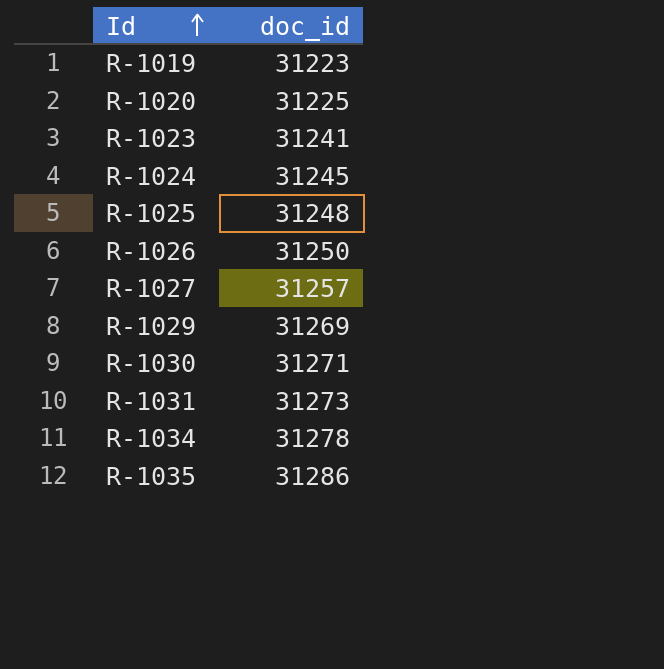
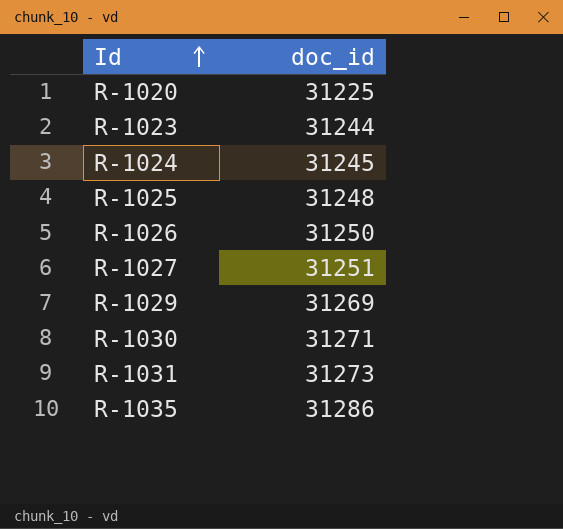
row R-1019: 31223 -> none
row R-1034: 31278 -> none
R-1023 | doc_id: 31241 -> 31244
R-1027 | doc_id: 31257 -> 31251

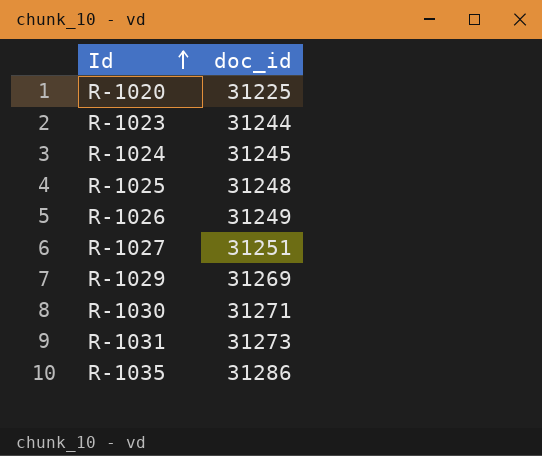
R-1026 | doc_id: 31250 -> 31249

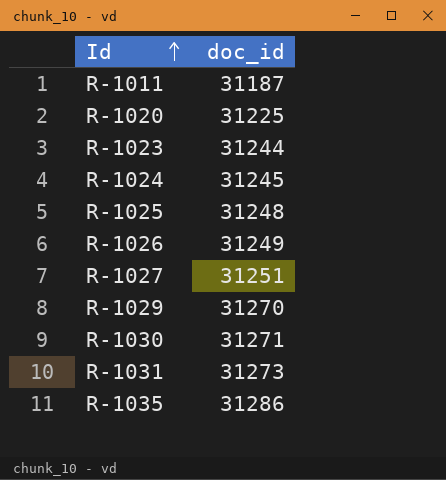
row R-1011: none -> 31187
R-1029 | doc_id: 31269 -> 31270

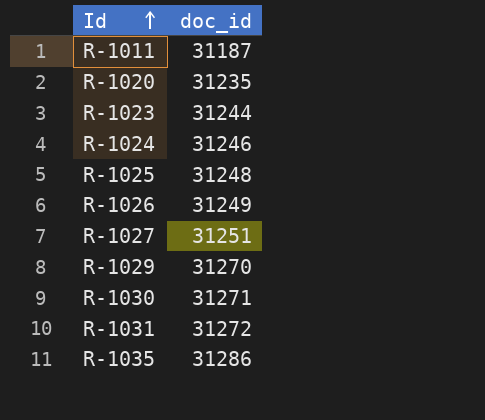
R-1020 | doc_id: 31225 -> 31235
R-1024 | doc_id: 31245 -> 31246
R-1031 | doc_id: 31273 -> 31272

